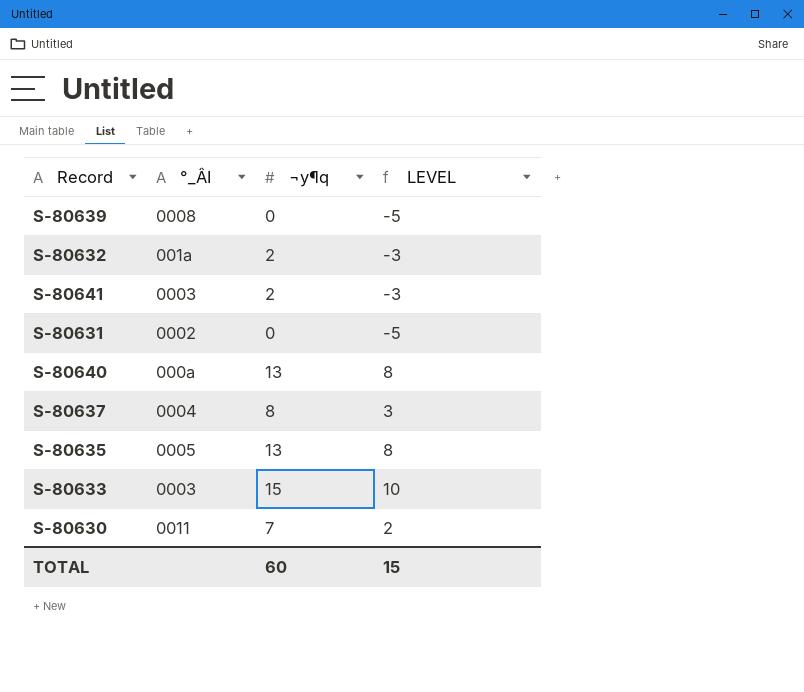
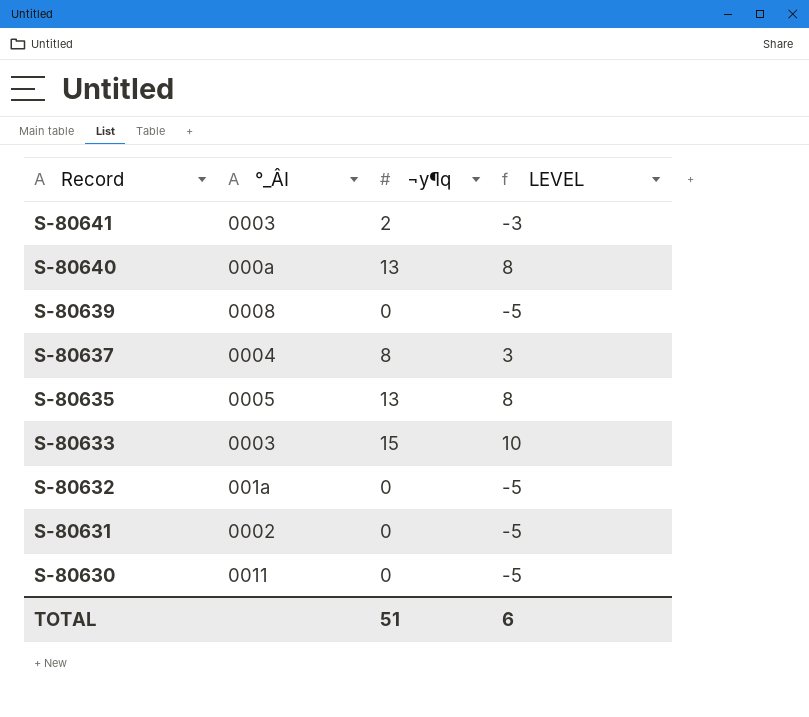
row order: none -> Record descending
S-80632 | ¬y¶q: 2 -> 0
S-80632 | LEVEL: -3 -> -5
S-80630 | ¬y¶q: 7 -> 0
S-80630 | LEVEL: 2 -> -5
TOTAL | ¬y¶q: 60 -> 51
TOTAL | LEVEL: 15 -> 6

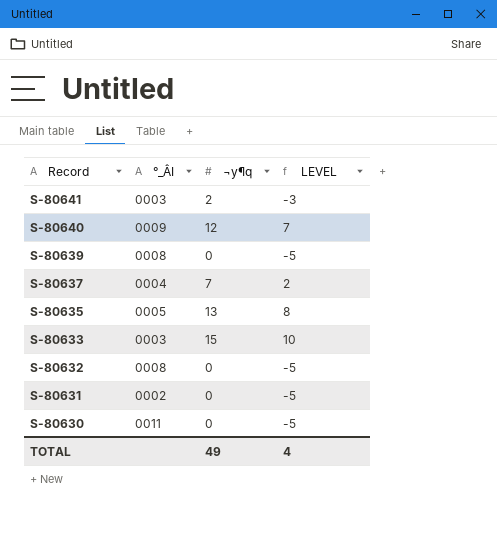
S-80640 | °_ÂI: 000a -> 0009
S-80640 | ¬y¶q: 13 -> 12
S-80640 | LEVEL: 8 -> 7
S-80637 | ¬y¶q: 8 -> 7
S-80637 | LEVEL: 3 -> 2
S-80632 | °_ÂI: 001a -> 0008
TOTAL | ¬y¶q: 51 -> 49
TOTAL | LEVEL: 6 -> 4

